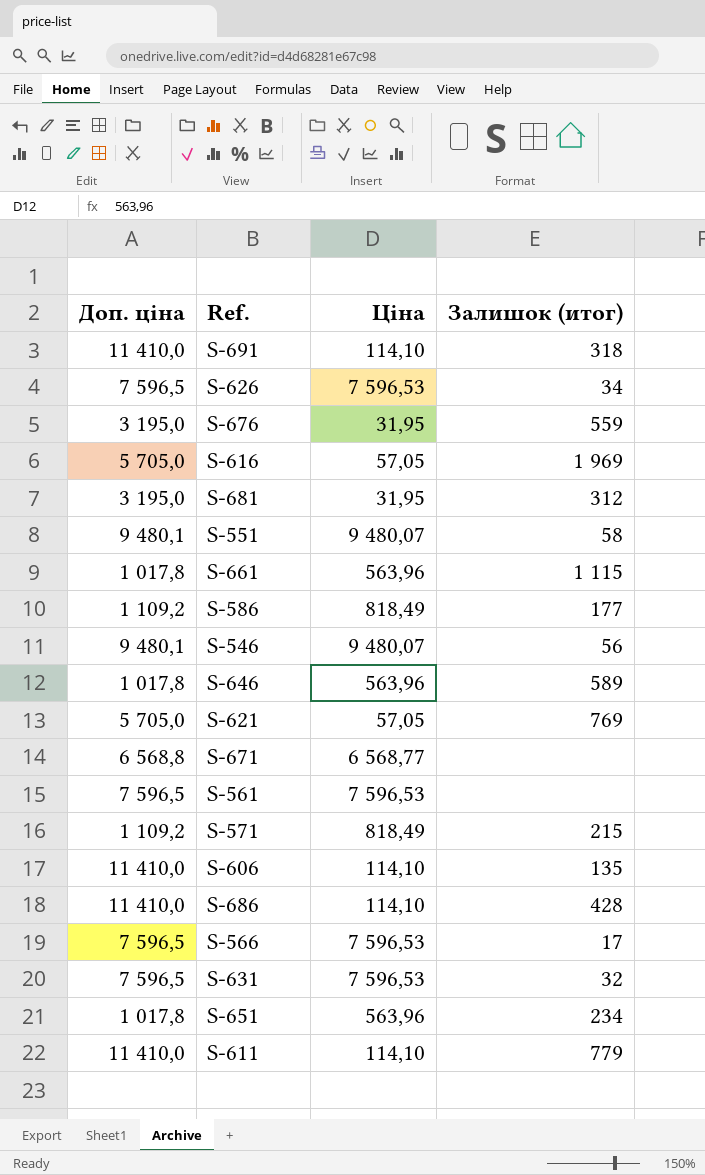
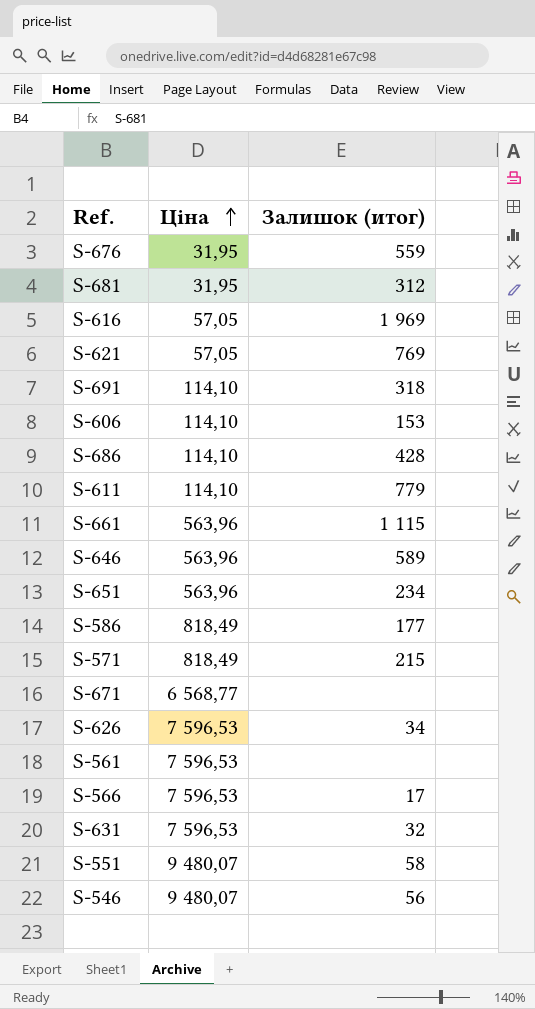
row order: none -> Ціна ascending
column Доп. ціна | position: 1 -> none
S-606 | Залишок (итог): 135 -> 153

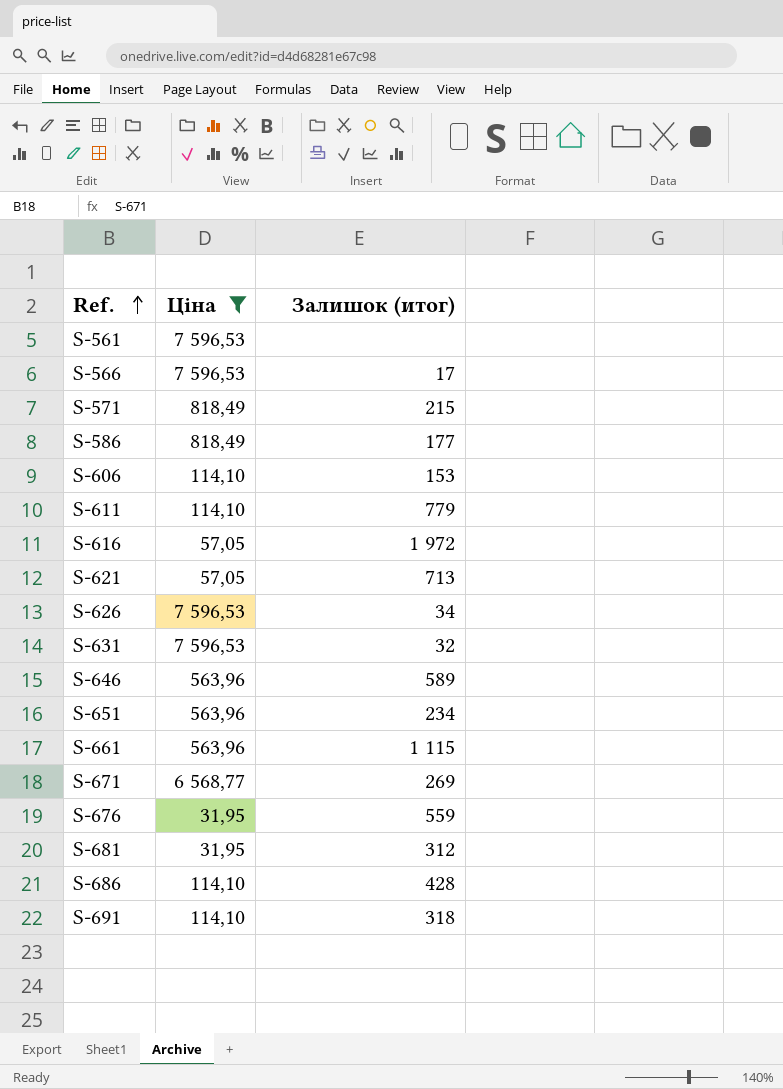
filter: none -> Ціна != 9 480,07
row order: Ціна ascending -> Ref. ascending
S-616 | Залишок (итог): 1 969 -> 1 972
S-621 | Залишок (итог): 769 -> 713
S-671 | Залишок (итог): none -> 269

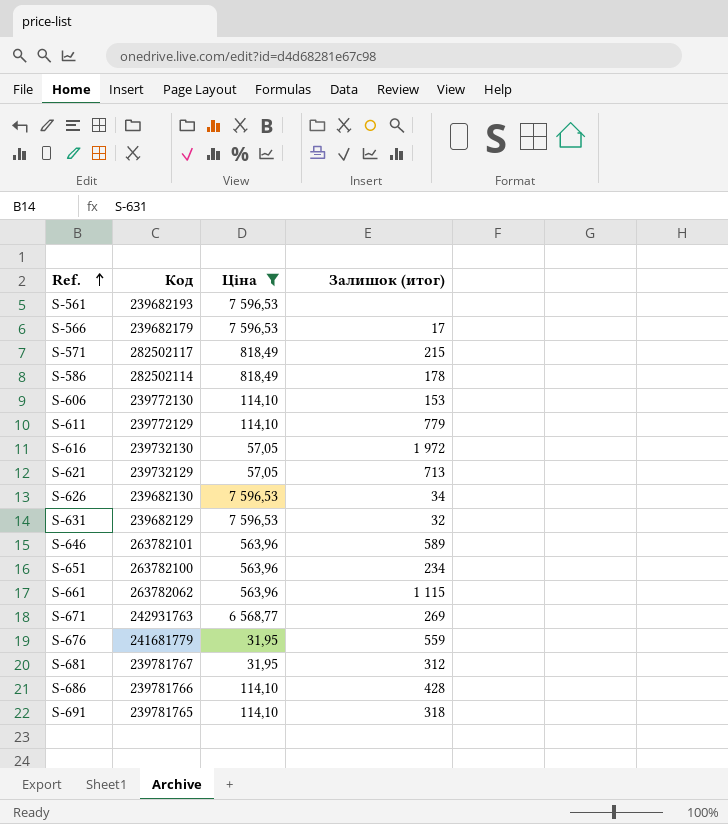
column Код | position: none -> 2
S-586 | Залишок (итог): 177 -> 178

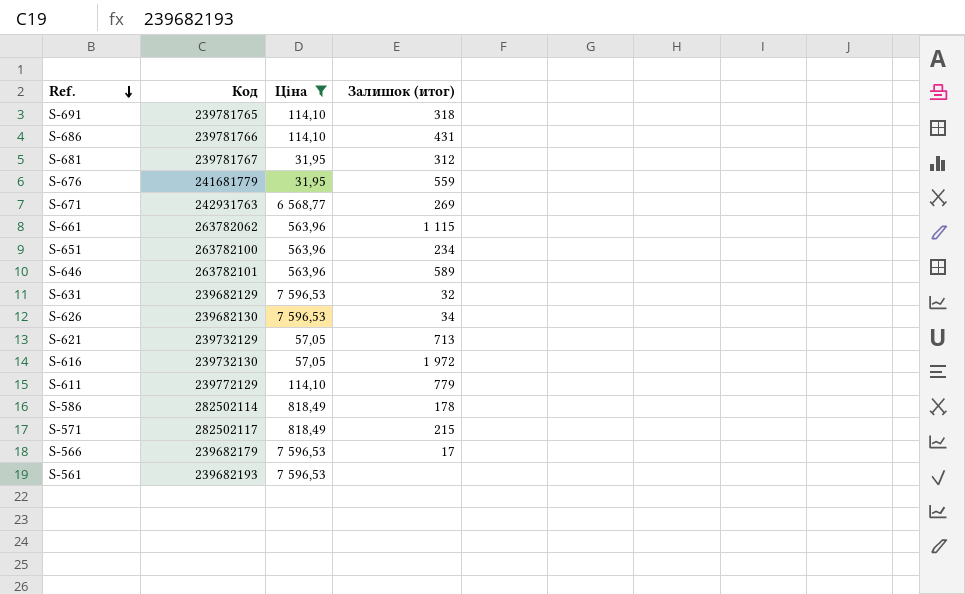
row order: Ref. ascending -> Ref. descending
row S-606: 239772130 | 114,10 | 153 -> none
S-686 | Залишок (итог): 428 -> 431

